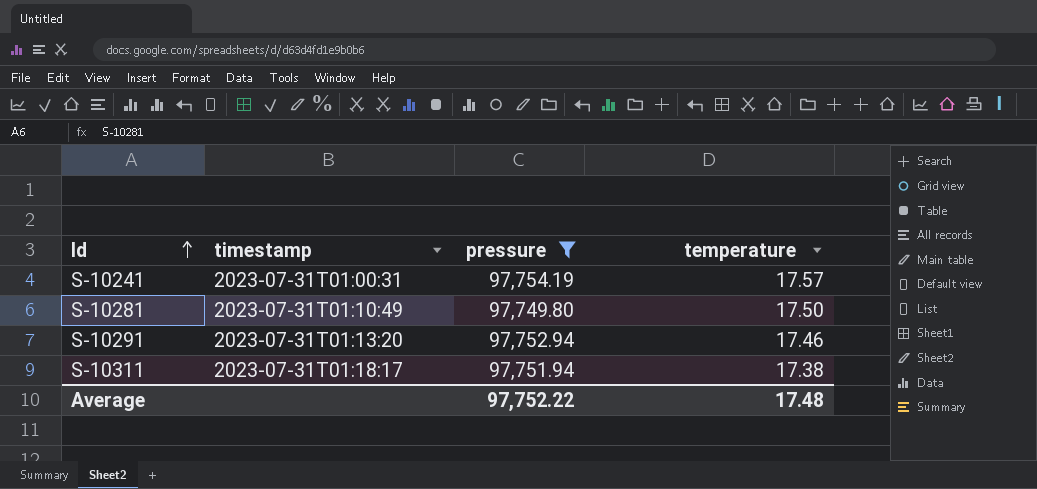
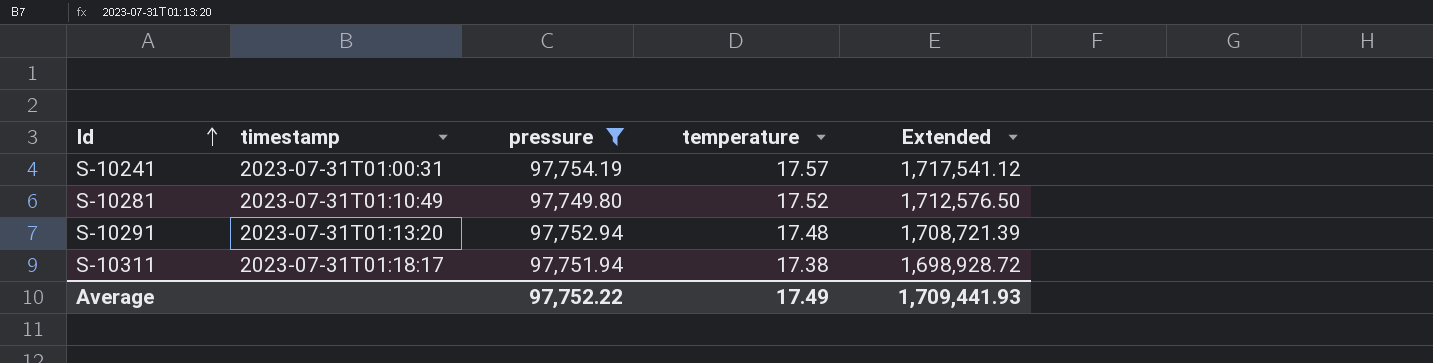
column Extended | formula: none -> [pressure] * [temperature]
S-10281 | temperature: 17.50 -> 17.52
S-10291 | temperature: 17.46 -> 17.48
Average | temperature: 17.48 -> 17.49

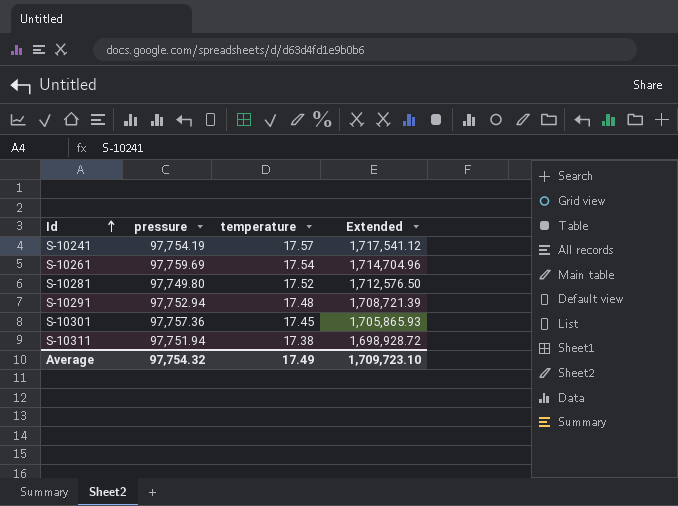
filter: pressure <= 97,754.19 -> none
column timestamp | position: 2 -> none
Average | pressure: 97,752.22 -> 97,754.32
Average | Extended: 1,709,441.93 -> 1,709,723.10

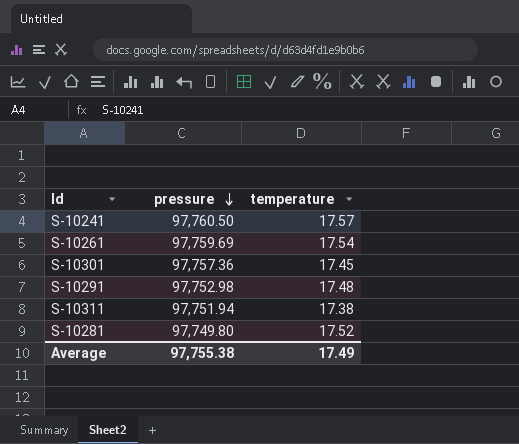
row order: Id ascending -> pressure descending
column Extended | formula: [pressure] * [temperature] -> none
S-10241 | pressure: 97,754.19 -> 97,760.50
S-10291 | pressure: 97,752.94 -> 97,752.98
Average | pressure: 97,754.32 -> 97,755.38

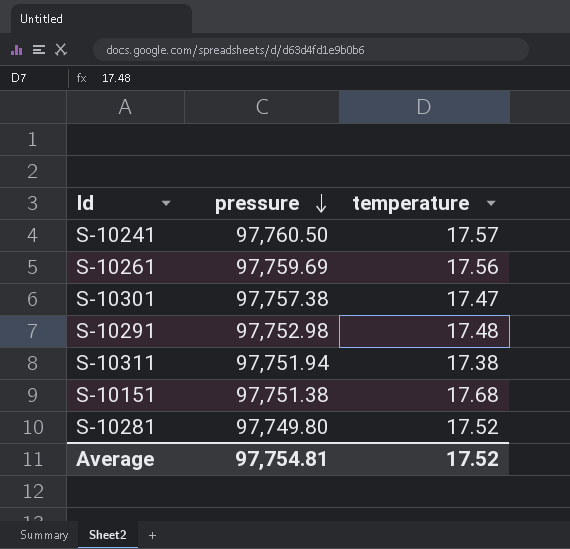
S-10261 | temperature: 17.54 -> 17.56
S-10301 | pressure: 97,757.36 -> 97,757.38
S-10301 | temperature: 17.45 -> 17.47
row S-10151: none -> 97,751.38 | 17.68
Average | pressure: 97,755.38 -> 97,754.81
Average | temperature: 17.49 -> 17.52

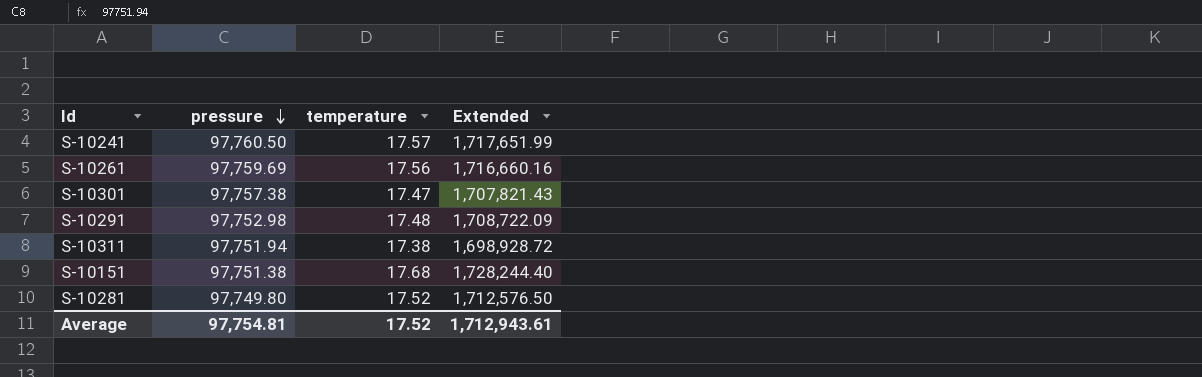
column Extended | formula: none -> [pressure] * [temperature]

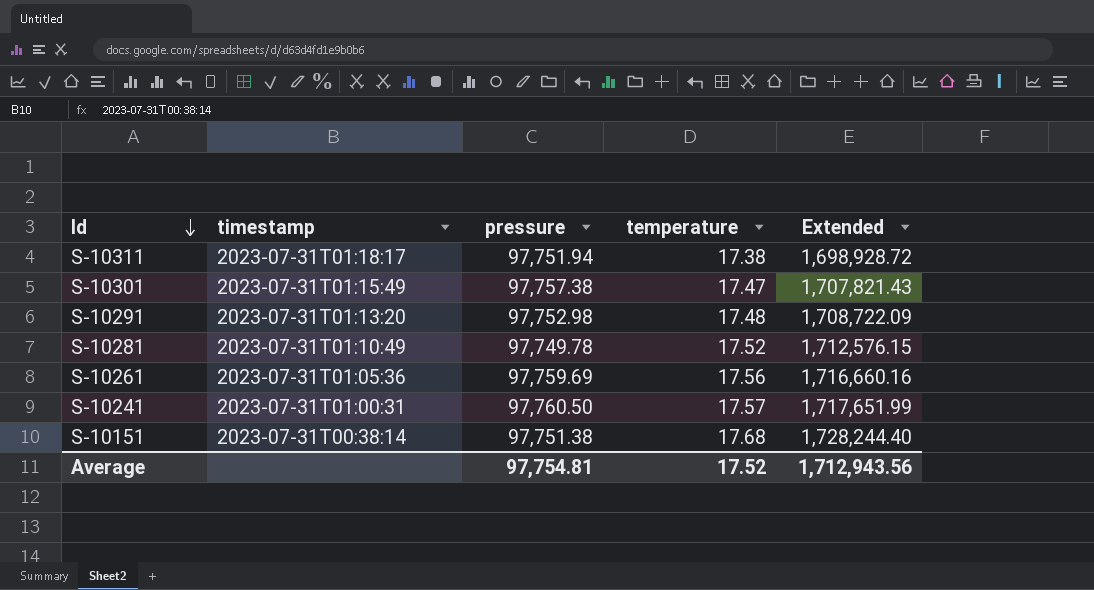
row order: pressure descending -> Id descending
column timestamp | position: none -> 2
S-10281 | pressure: 97,749.80 -> 97,749.78
S-10281 | Extended: 1,712,576.50 -> 1,712,576.15
Average | Extended: 1,712,943.61 -> 1,712,943.56

